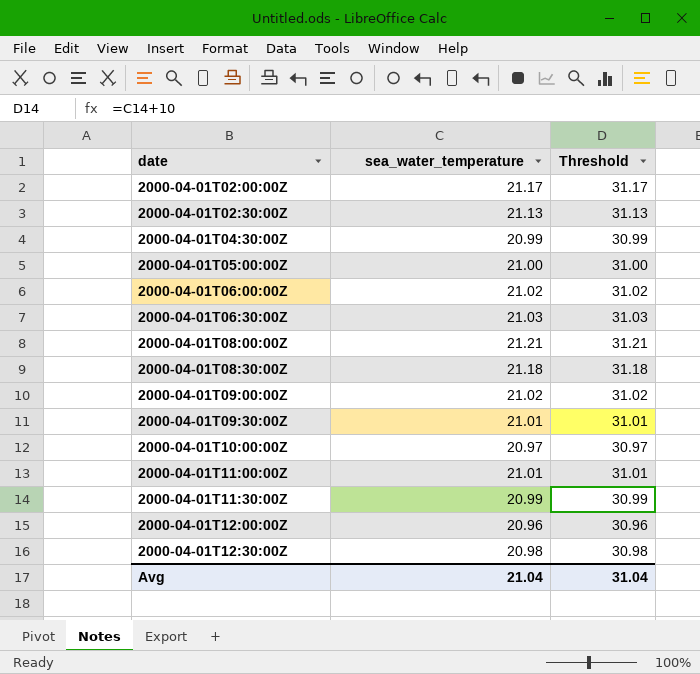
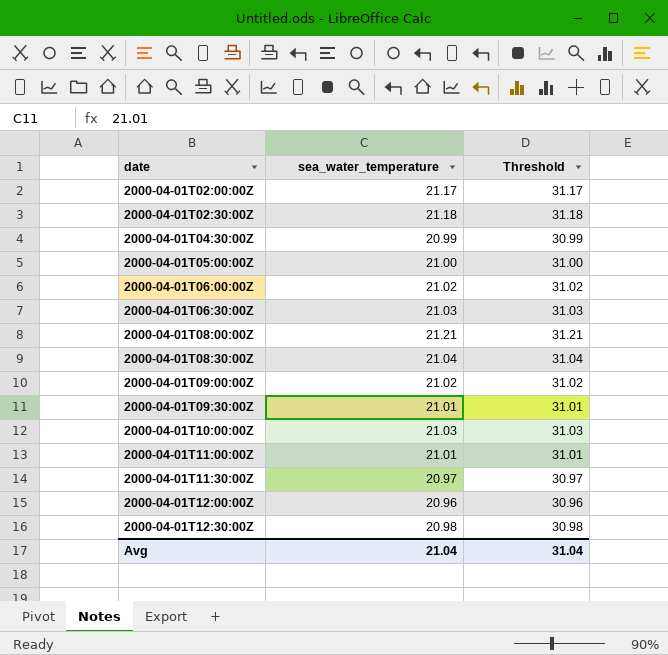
2000-04-01T02:30:00Z | sea_water_temperature: 21.13 -> 21.18
2000-04-01T02:30:00Z | Threshold: 31.13 -> 31.18
2000-04-01T08:30:00Z | sea_water_temperature: 21.18 -> 21.04
2000-04-01T08:30:00Z | Threshold: 31.18 -> 31.04
2000-04-01T10:00:00Z | sea_water_temperature: 20.97 -> 21.03
2000-04-01T10:00:00Z | Threshold: 30.97 -> 31.03
2000-04-01T11:30:00Z | sea_water_temperature: 20.99 -> 20.97
2000-04-01T11:30:00Z | Threshold: 30.99 -> 30.97

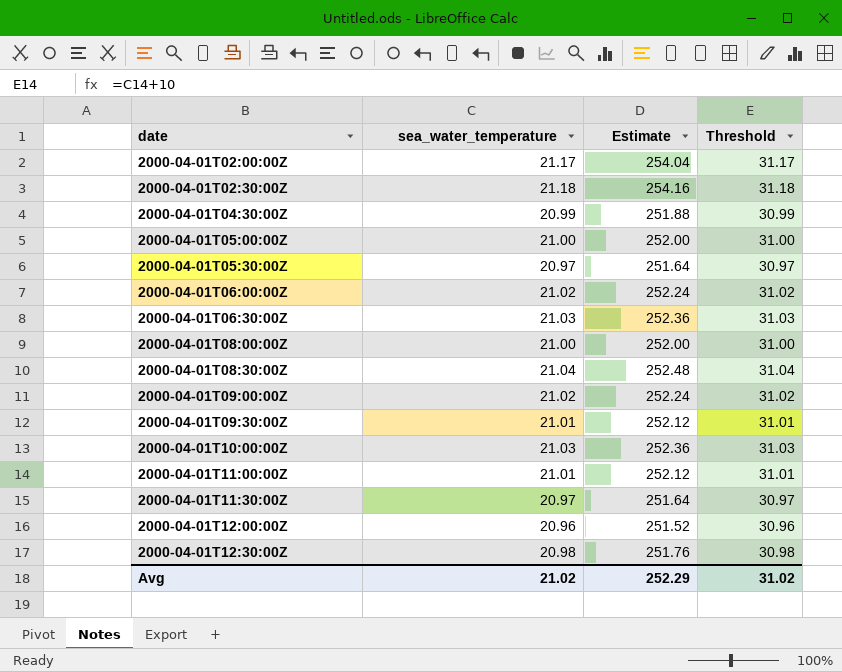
column Estimate | formula: none -> [sea_water_temperature] * 12
row 2000-04-01T05:30:00Z: none -> 20.97 | 251.64 | 30.97
2000-04-01T08:00:00Z | sea_water_temperature: 21.21 -> 21.00
2000-04-01T08:00:00Z | Threshold: 31.21 -> 31.00
Avg | sea_water_temperature: 21.04 -> 21.02
Avg | Threshold: 31.04 -> 31.02

